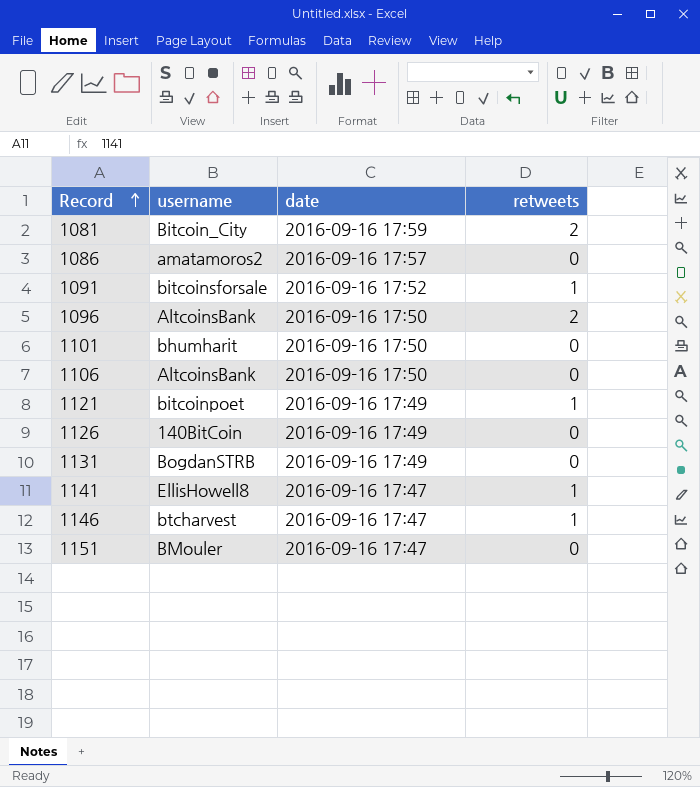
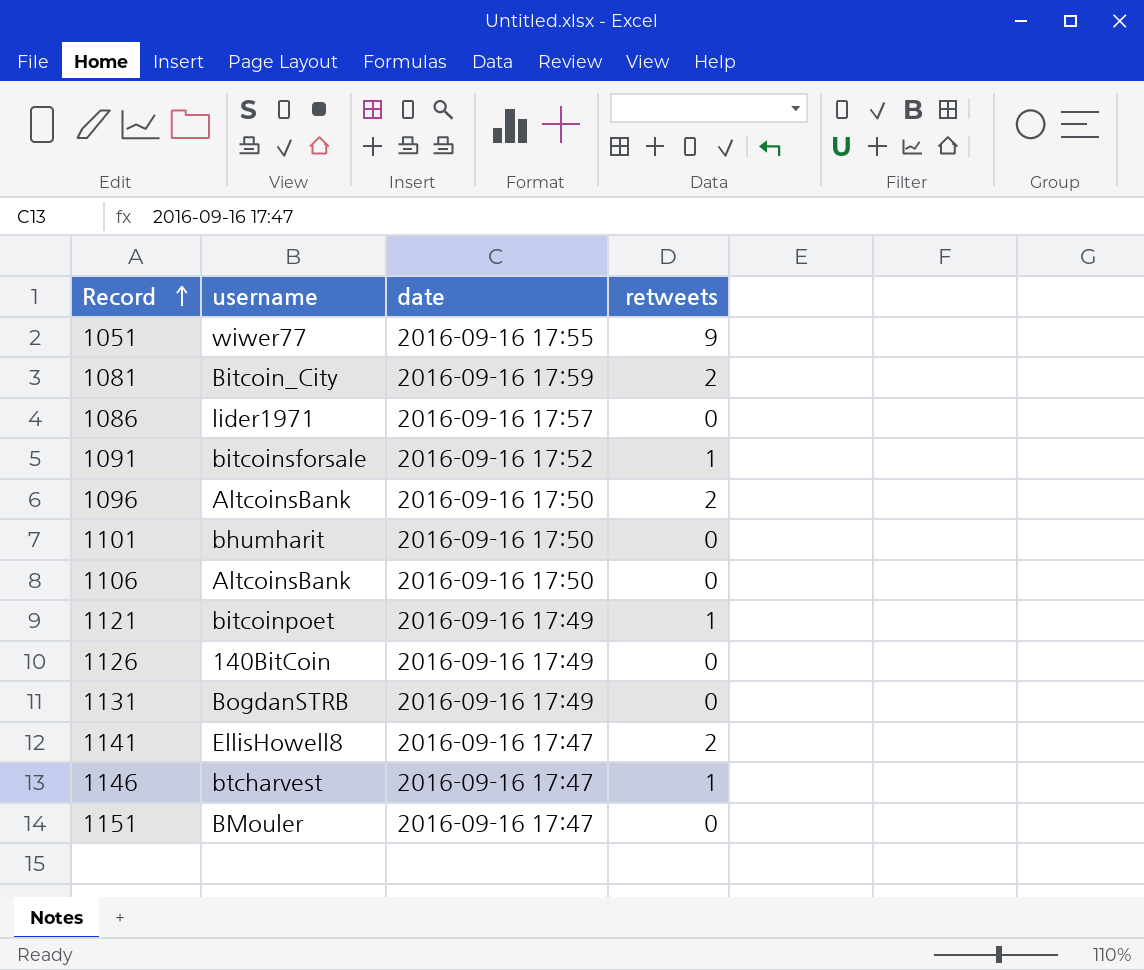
row 1051: none -> wiwer77 | 2016-09-16 17:55 | 9
1086 | username: amatamoros2 -> lider1971
1141 | retweets: 1 -> 2

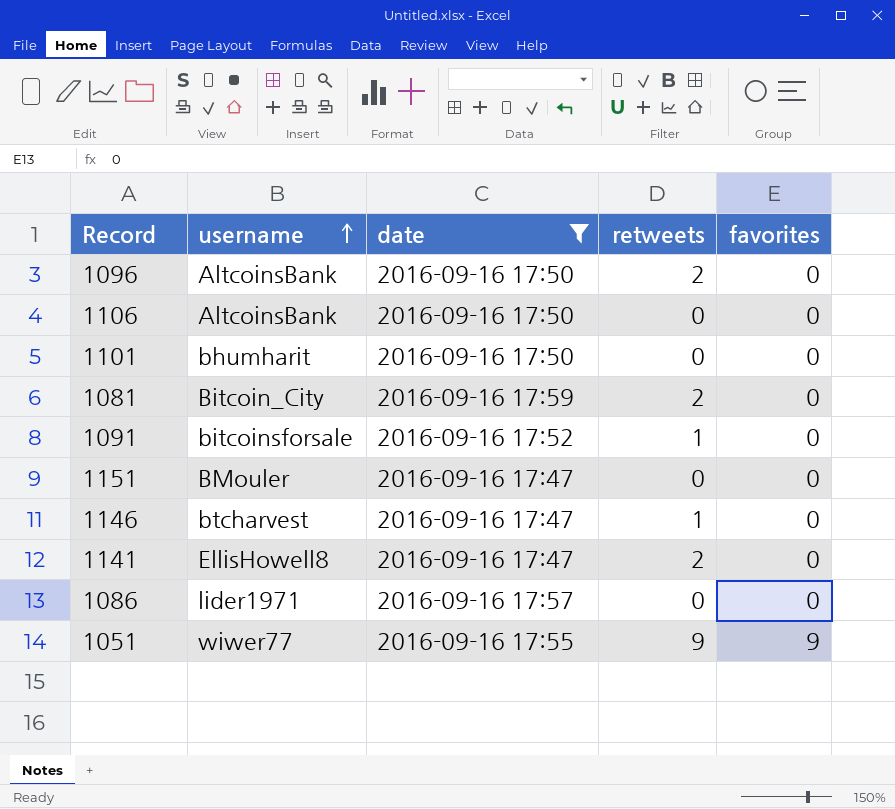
filter: none -> date != 2016-09-16 17:49
row order: Record ascending -> username ascending
column favorites | position: none -> 5

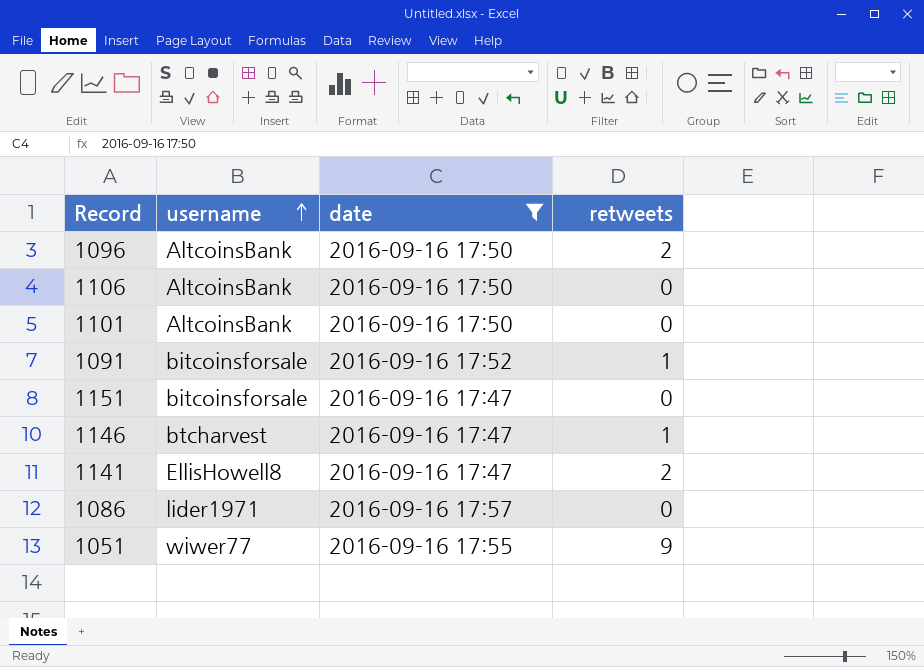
column favorites | position: 5 -> none
row 1081: Bitcoin_City | 2016-09-16 17:59 | 2 | 0 -> none
1101 | username: bhumharit -> AltcoinsBank
1151 | username: BMouler -> bitcoinsforsale

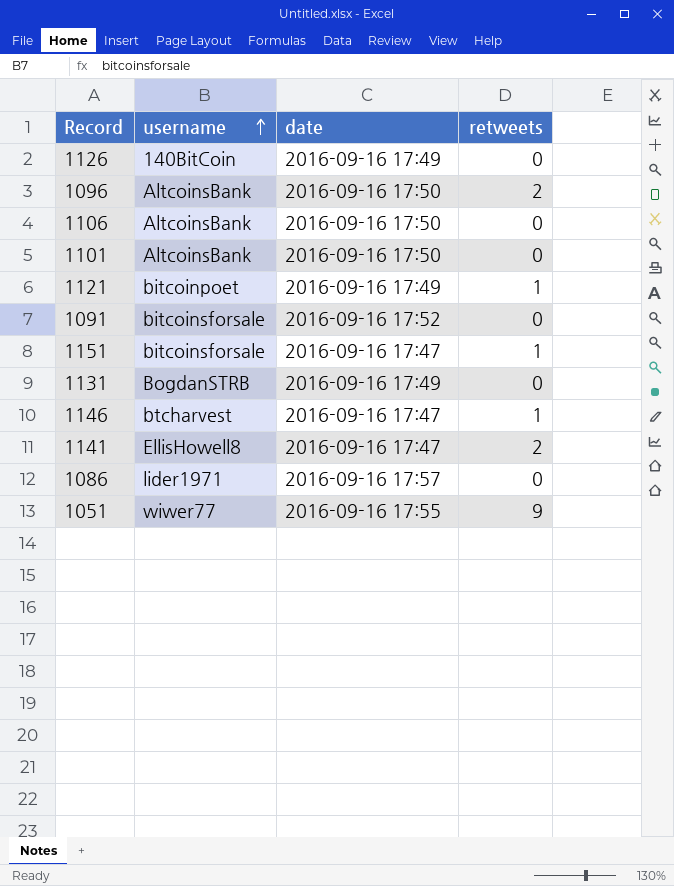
filter: date != 2016-09-16 17:49 -> none
1091 | retweets: 1 -> 0
1151 | retweets: 0 -> 1

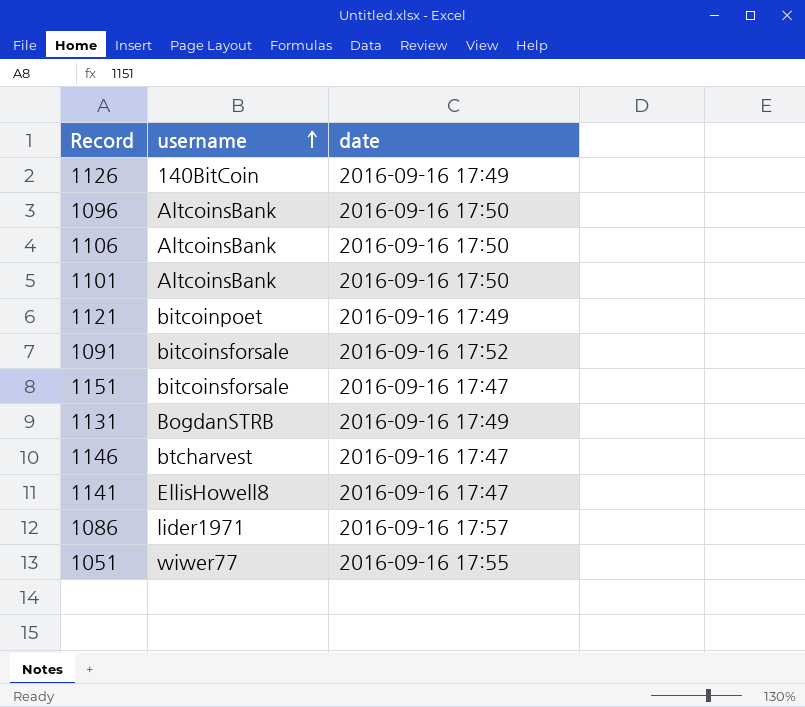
column retweets | position: 4 -> none

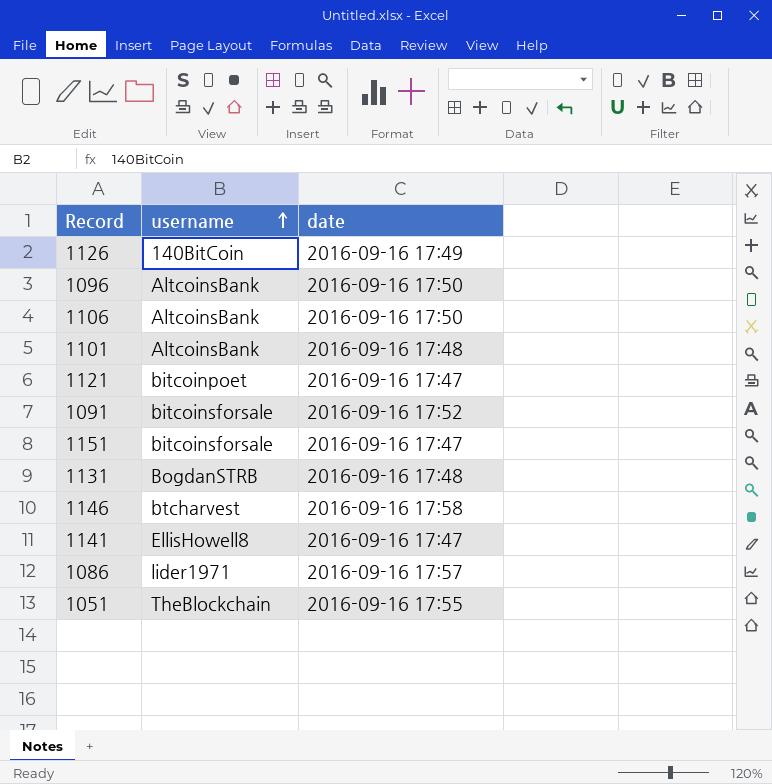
1101 | date: 2016-09-16 17:50 -> 2016-09-16 17:48
1121 | date: 2016-09-16 17:49 -> 2016-09-16 17:47
1131 | date: 2016-09-16 17:49 -> 2016-09-16 17:48
1146 | date: 2016-09-16 17:47 -> 2016-09-16 17:58
1051 | username: wiwer77 -> TheBlockchain

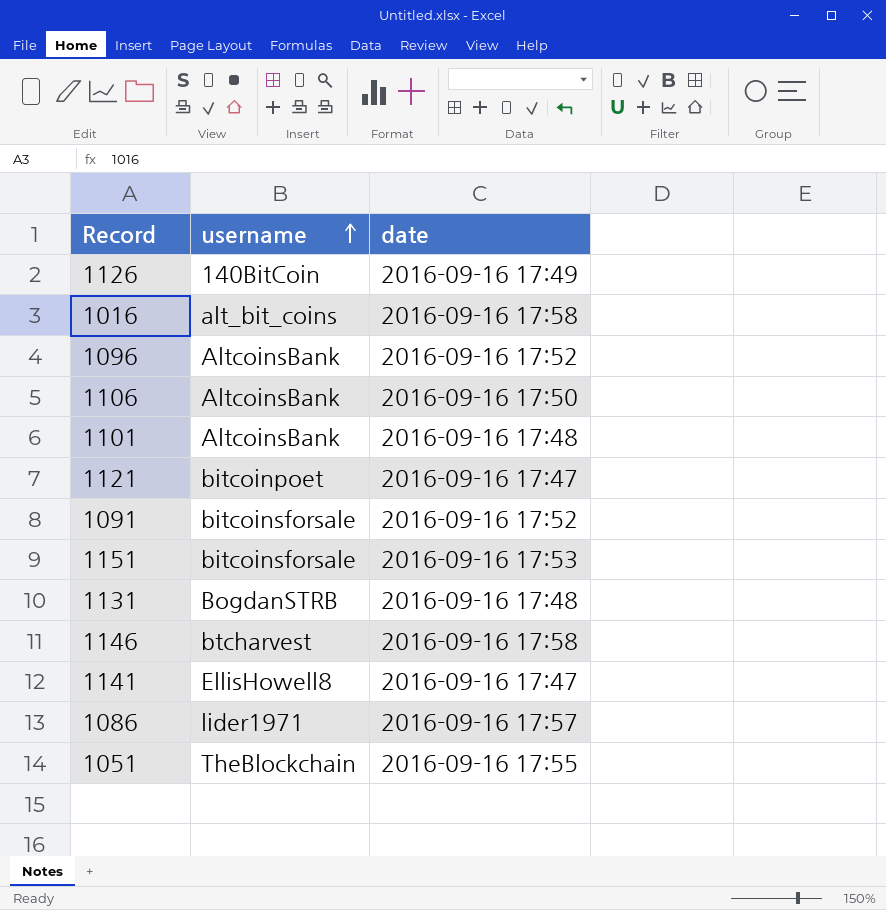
row 1016: none -> alt_bit_coins | 2016-09-16 17:58
1096 | date: 2016-09-16 17:50 -> 2016-09-16 17:52
1151 | date: 2016-09-16 17:47 -> 2016-09-16 17:53

